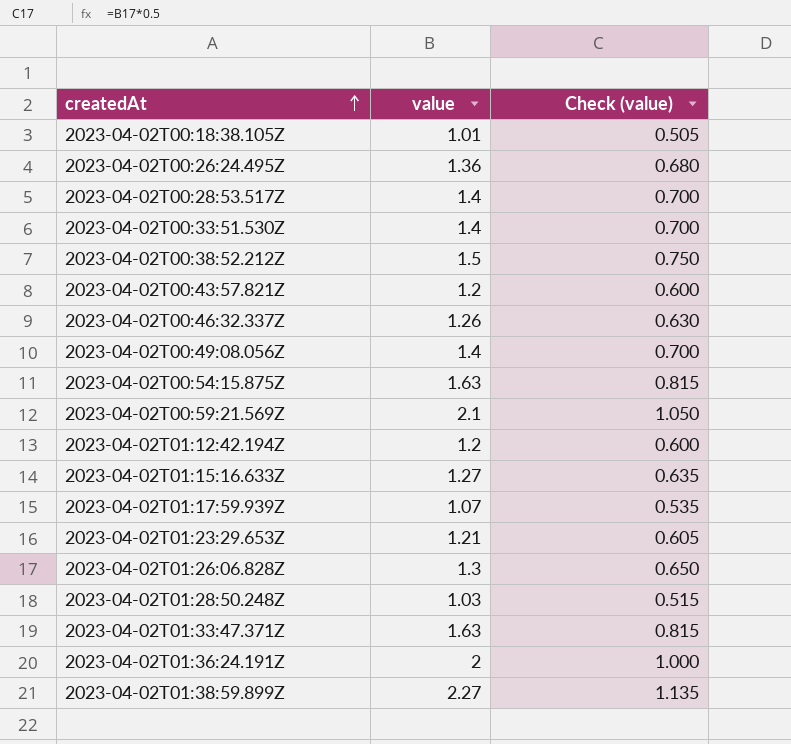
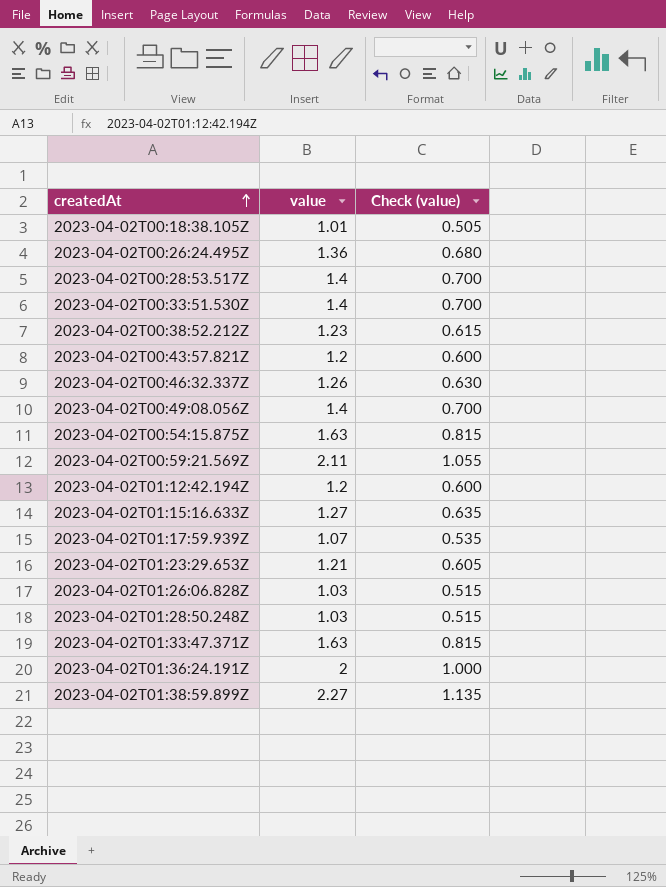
2023-04-02T00:38:52.212Z | value: 1.5 -> 1.23
2023-04-02T00:38:52.212Z | Check (value): 0.750 -> 0.615
2023-04-02T00:59:21.569Z | value: 2.1 -> 2.11
2023-04-02T00:59:21.569Z | Check (value): 1.050 -> 1.055
2023-04-02T01:26:06.828Z | value: 1.3 -> 1.03
2023-04-02T01:26:06.828Z | Check (value): 0.650 -> 0.515

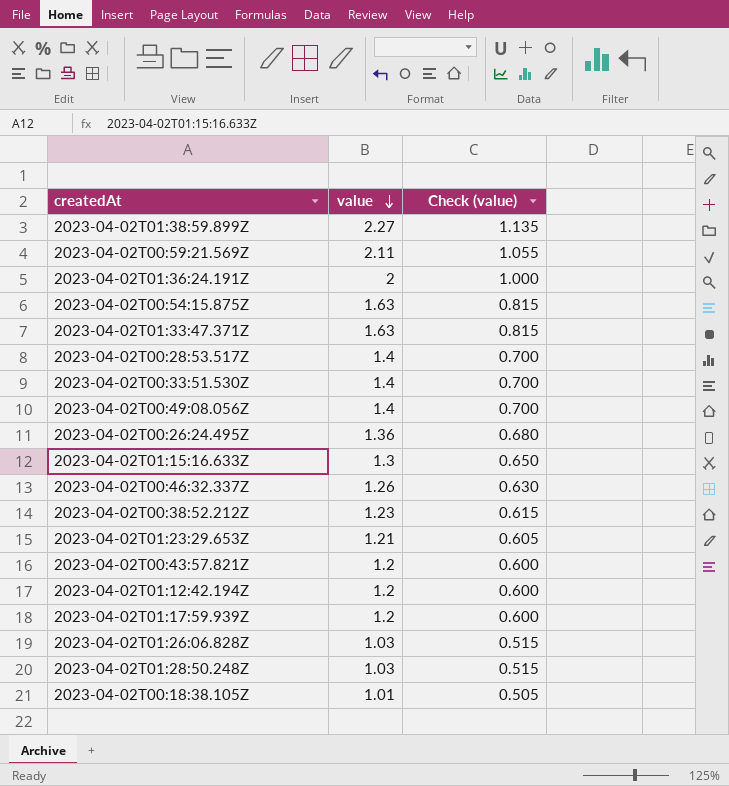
row order: createdAt ascending -> value descending
2023-04-02T01:15:16.633Z | value: 1.27 -> 1.3
2023-04-02T01:15:16.633Z | Check (value): 0.635 -> 0.650
2023-04-02T01:17:59.939Z | value: 1.07 -> 1.2
2023-04-02T01:17:59.939Z | Check (value): 0.535 -> 0.600

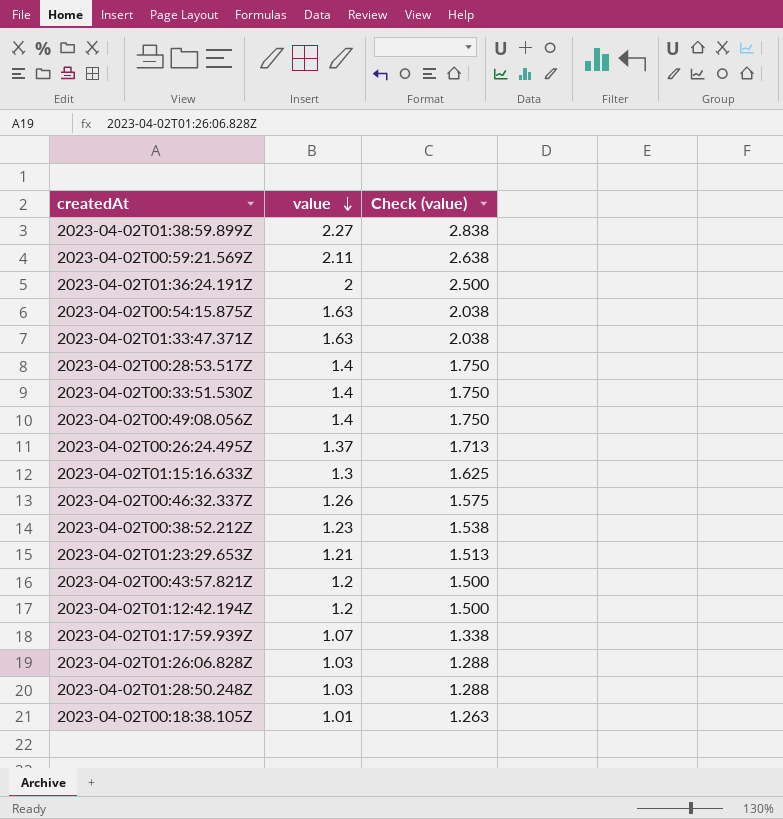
column Check (value) | formula: [value] * 0.5 -> [value] * 1.25
2023-04-02T00:26:24.495Z | value: 1.36 -> 1.37
2023-04-02T01:17:59.939Z | value: 1.2 -> 1.07

